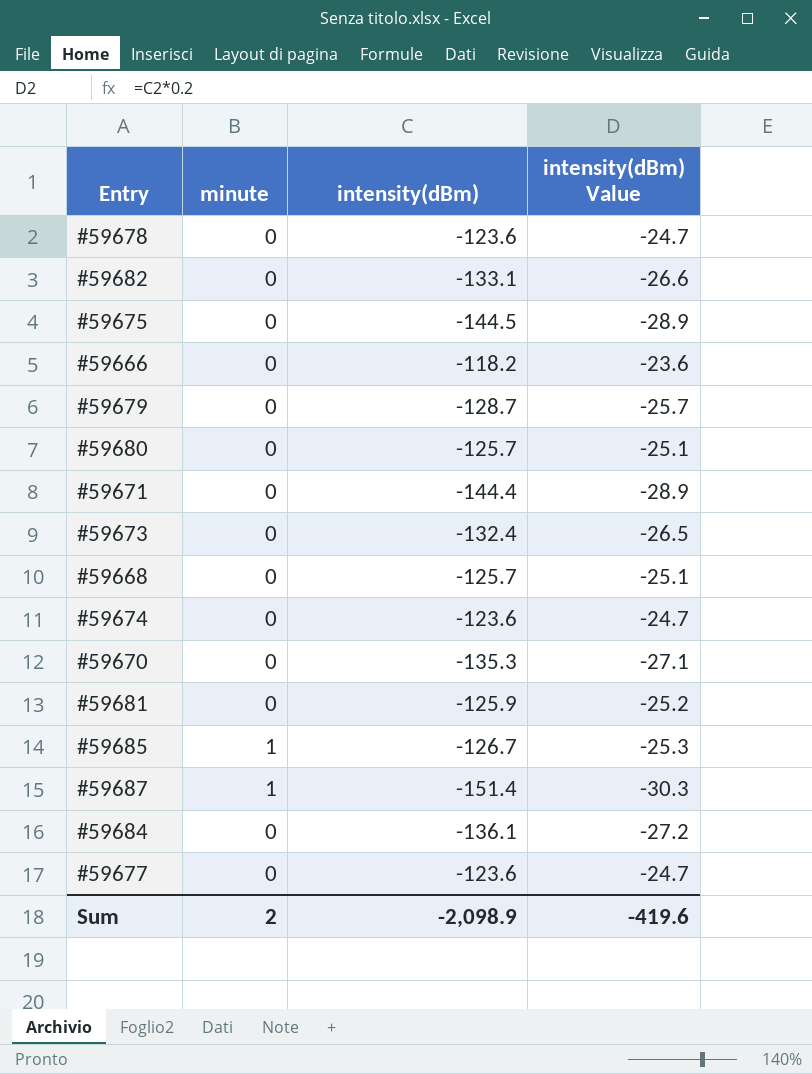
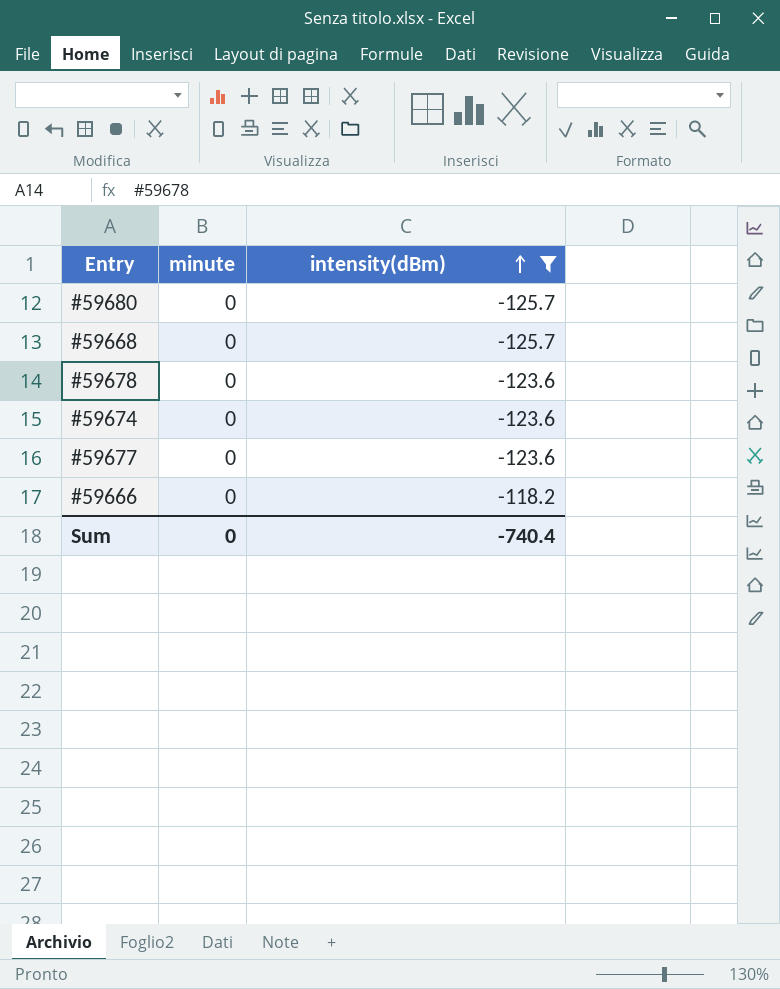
filter: none -> intensity(dBm) >= -125.7
row order: none -> intensity(dBm) ascending
column intensity(dBm) Value | formula: [intensity(dBm)] * 0.2 -> none
Sum | minute: 2 -> 0
Sum | intensity(dBm): -2,098.9 -> -740.4

